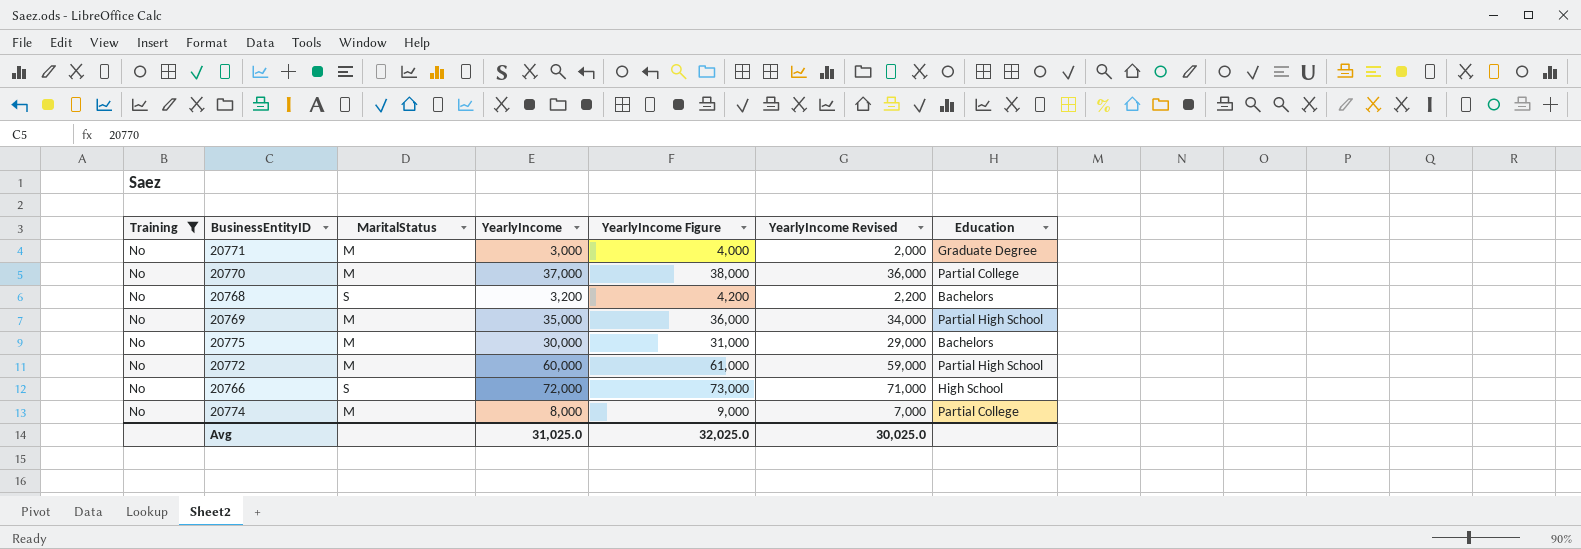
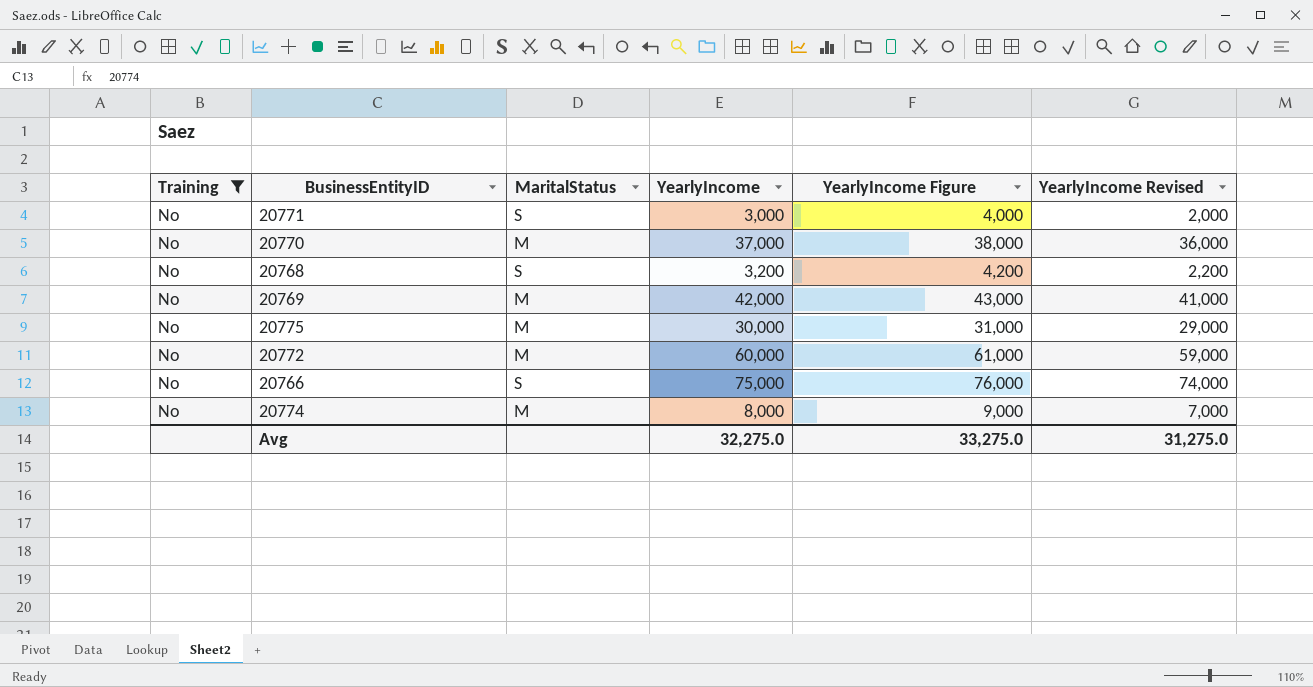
column Education | position: 7 -> none
20771 | MaritalStatus: M -> S
20769 | YearlyIncome: 35,000 -> 42,000
20769 | YearlyIncome Figure: 36,000 -> 43,000
20769 | YearlyIncome Revised: 34,000 -> 41,000
20766 | YearlyIncome: 72,000 -> 75,000
20766 | YearlyIncome Figure: 73,000 -> 76,000
20766 | YearlyIncome Revised: 71,000 -> 74,000
Avg | YearlyIncome: 31,025.0 -> 32,275.0
Avg | YearlyIncome Figure: 32,025.0 -> 33,275.0
Avg | YearlyIncome Revised: 30,025.0 -> 31,275.0

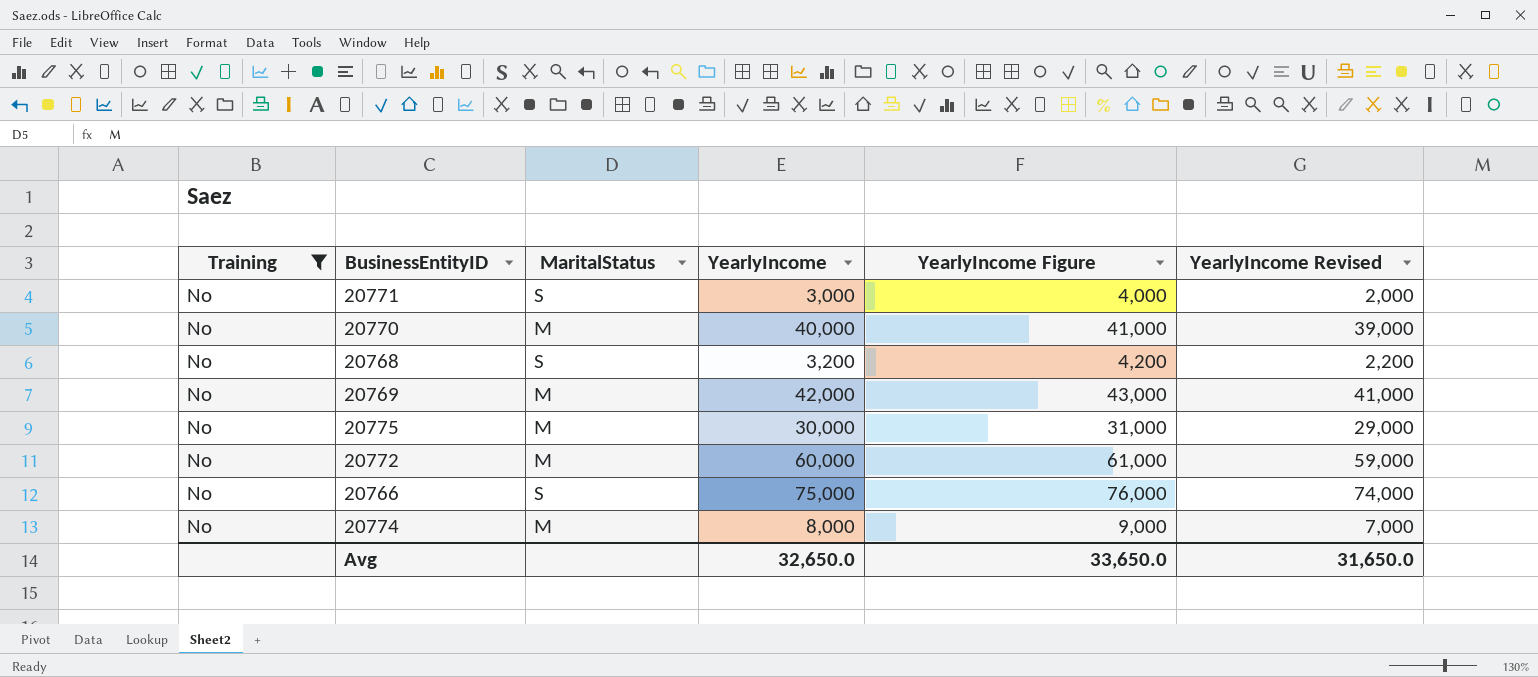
20770 | YearlyIncome: 37,000 -> 40,000
20770 | YearlyIncome Figure: 38,000 -> 41,000
20770 | YearlyIncome Revised: 36,000 -> 39,000
Avg | YearlyIncome: 32,275.0 -> 32,650.0
Avg | YearlyIncome Figure: 33,275.0 -> 33,650.0
Avg | YearlyIncome Revised: 31,275.0 -> 31,650.0

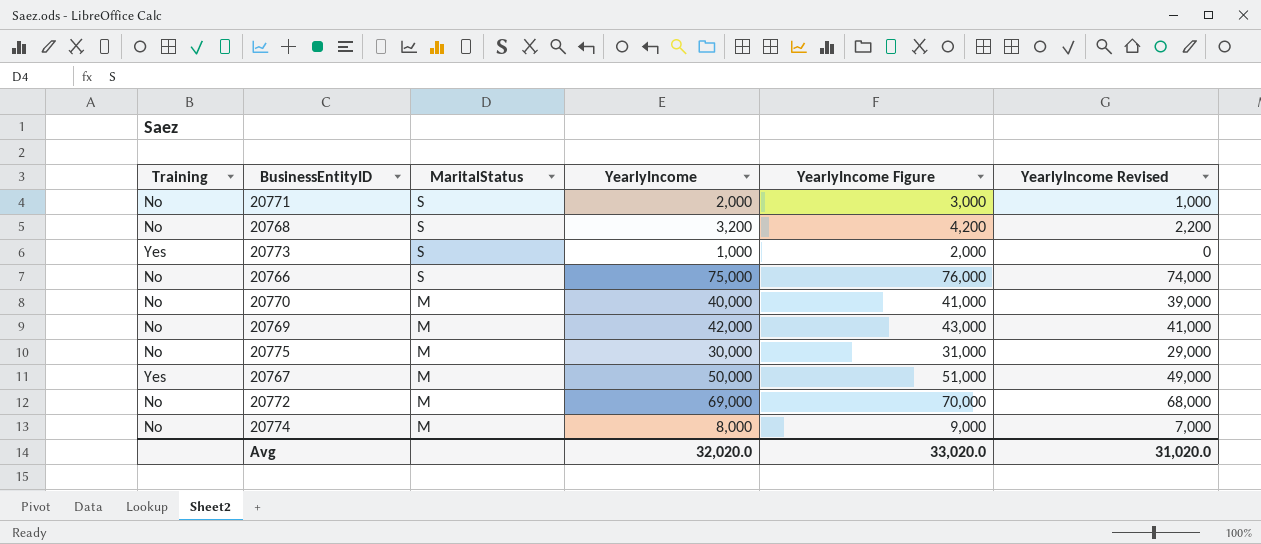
filter: Training = No -> none
row order: none -> MaritalStatus descending
20771 | YearlyIncome: 3,000 -> 2,000
20771 | YearlyIncome Figure: 4,000 -> 3,000
20771 | YearlyIncome Revised: 2,000 -> 1,000
20772 | YearlyIncome: 60,000 -> 69,000
20772 | YearlyIncome Figure: 61,000 -> 70,000
20772 | YearlyIncome Revised: 59,000 -> 68,000
Avg | YearlyIncome: 32,650.0 -> 32,020.0
Avg | YearlyIncome Figure: 33,650.0 -> 33,020.0
Avg | YearlyIncome Revised: 31,650.0 -> 31,020.0

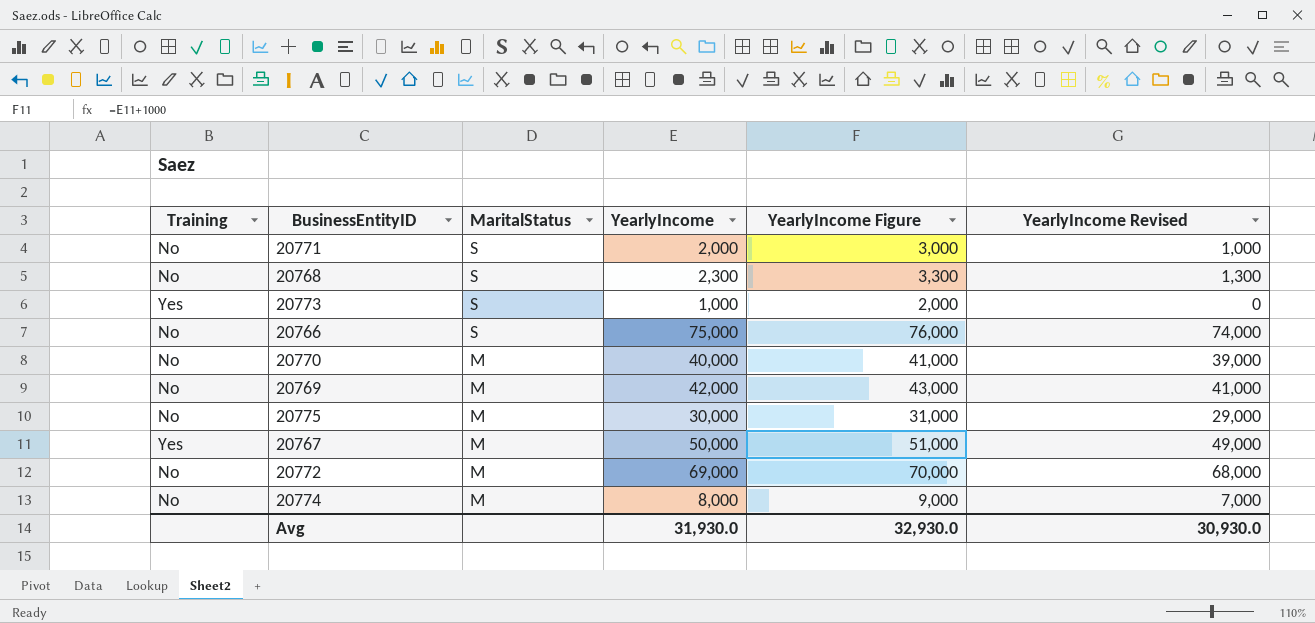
20768 | YearlyIncome: 3,200 -> 2,300
20768 | YearlyIncome Figure: 4,200 -> 3,300
20768 | YearlyIncome Revised: 2,200 -> 1,300
Avg | YearlyIncome: 32,020.0 -> 31,930.0
Avg | YearlyIncome Figure: 33,020.0 -> 32,930.0
Avg | YearlyIncome Revised: 31,020.0 -> 30,930.0

